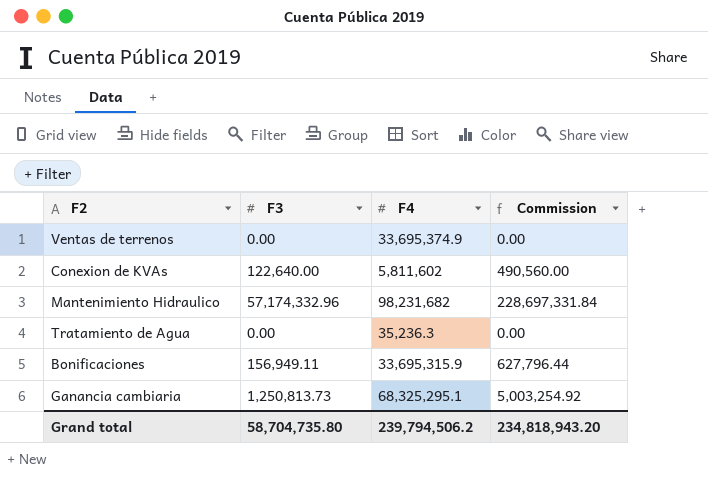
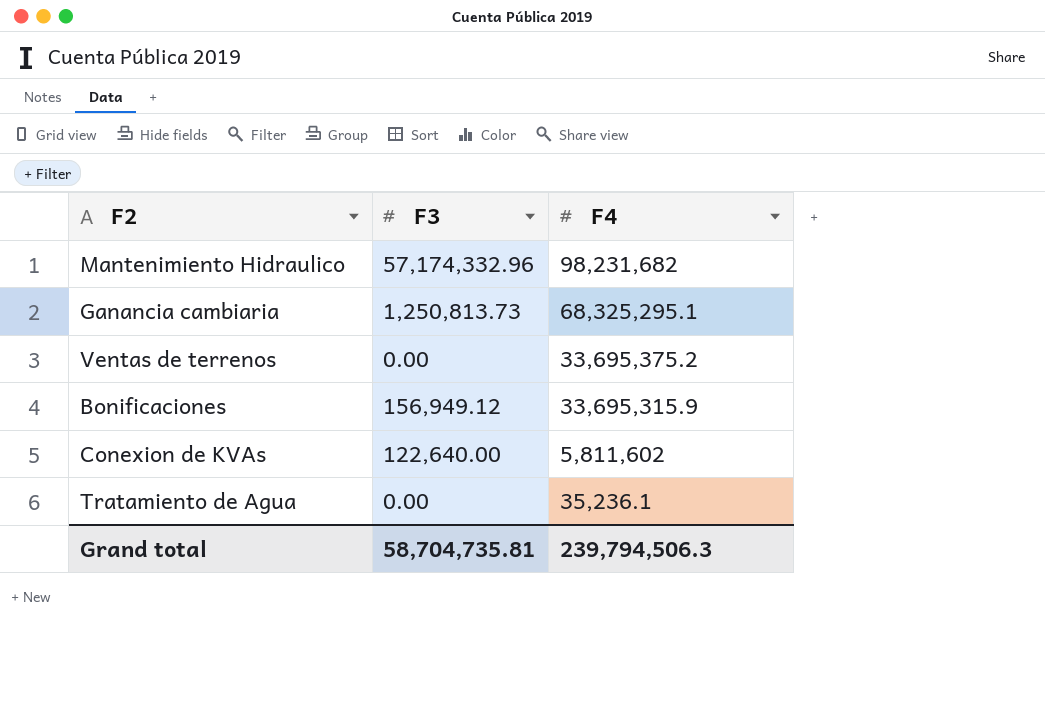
row order: none -> F4 descending
column Commission | formula: [F3] * 4 -> none
Ventas de terrenos | F4: 33,695,374.9 -> 33,695,375.2
Bonificaciones | F3: 156,949.11 -> 156,949.12
Tratamiento de Agua | F4: 35,236.3 -> 35,236.1
Grand total | F3: 58,704,735.80 -> 58,704,735.81
Grand total | F4: 239,794,506.2 -> 239,794,506.3

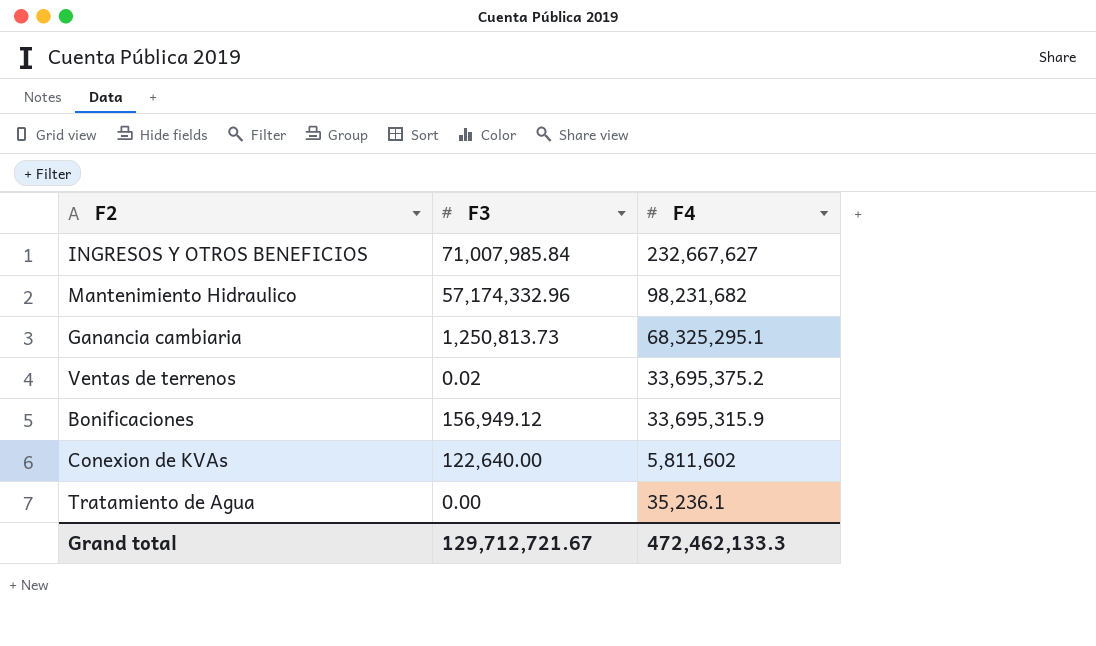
row INGRESOS Y OTROS BENEFICIOS: none -> 71,007,985.84 | 232,667,627
Ventas de terrenos | F3: 0.00 -> 0.02
Grand total | F3: 58,704,735.81 -> 129,712,721.67
Grand total | F4: 239,794,506.3 -> 472,462,133.3

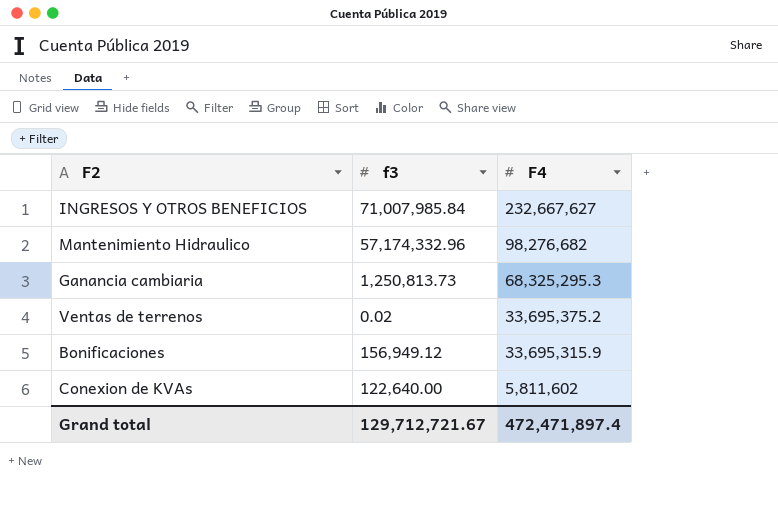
column name: F3 -> f3
row Tratamiento de Agua: 0.00 | 35,236.1 -> none
Mantenimiento Hidraulico | F4: 98,231,682 -> 98,276,682
Ganancia cambiaria | F4: 68,325,295.1 -> 68,325,295.3
Grand total | F4: 472,462,133.3 -> 472,471,897.4

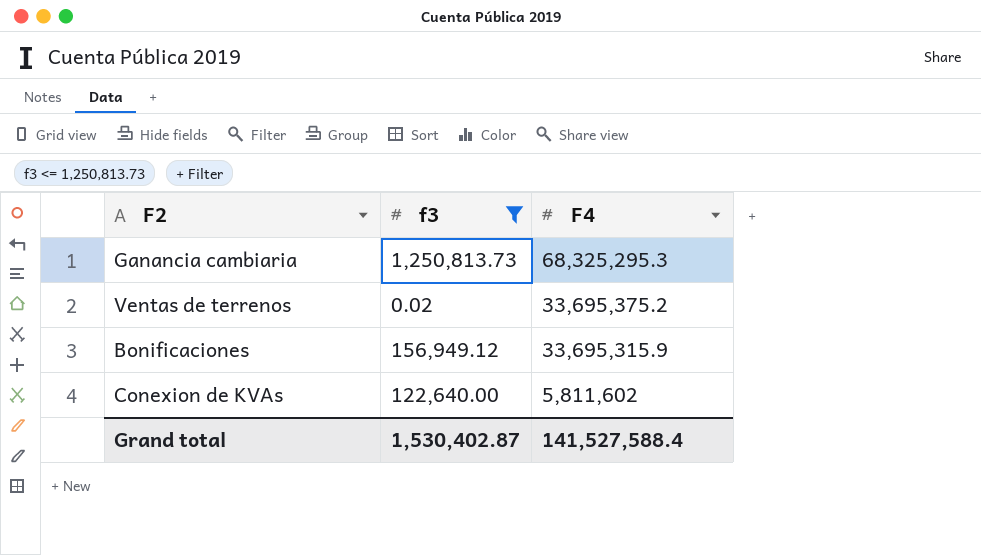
filter: none -> f3 <= 1,250,813.73
Grand total | f3: 129,712,721.67 -> 1,530,402.87
Grand total | F4: 472,471,897.4 -> 141,527,588.4

